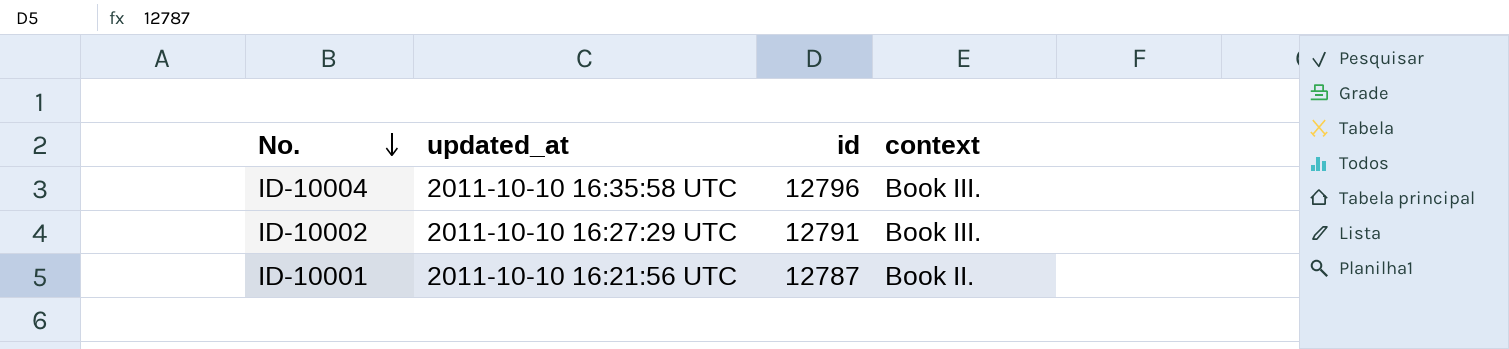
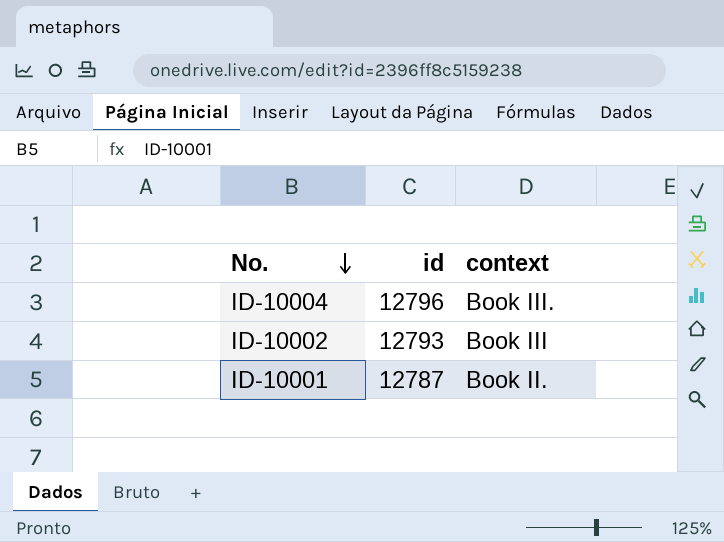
column updated_at | position: 2 -> none
ID-10002 | id: 12791 -> 12793
ID-10002 | context: Book III. -> Book III

